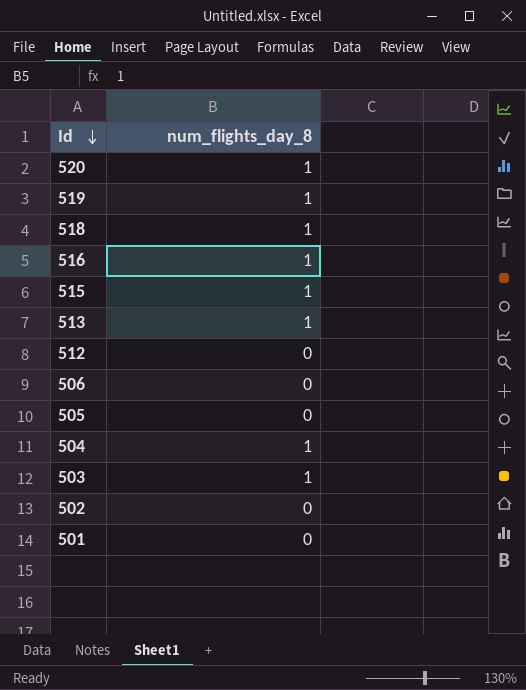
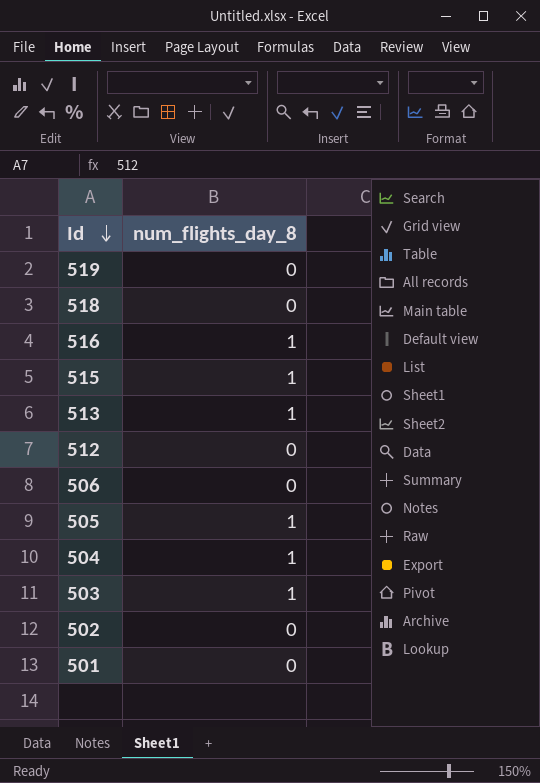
row 520: 1 -> none
519 | num_flights_day_8: 1 -> 0
518 | num_flights_day_8: 1 -> 0
505 | num_flights_day_8: 0 -> 1

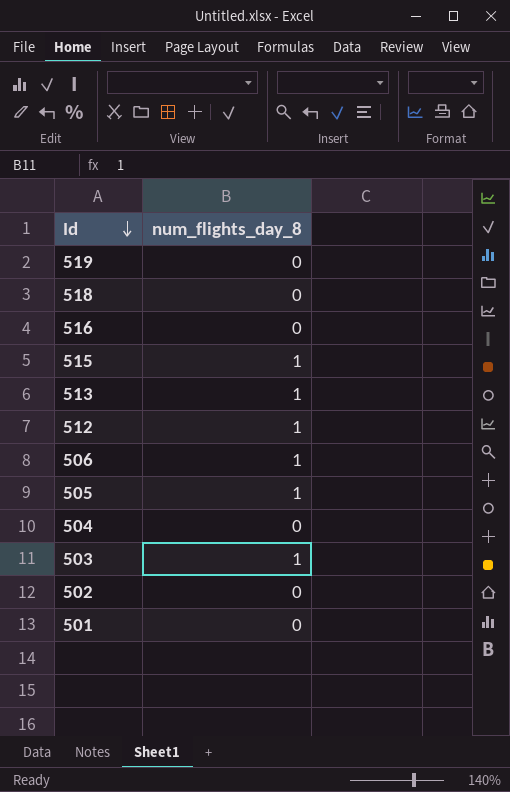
516 | num_flights_day_8: 1 -> 0
512 | num_flights_day_8: 0 -> 1
506 | num_flights_day_8: 0 -> 1
504 | num_flights_day_8: 1 -> 0

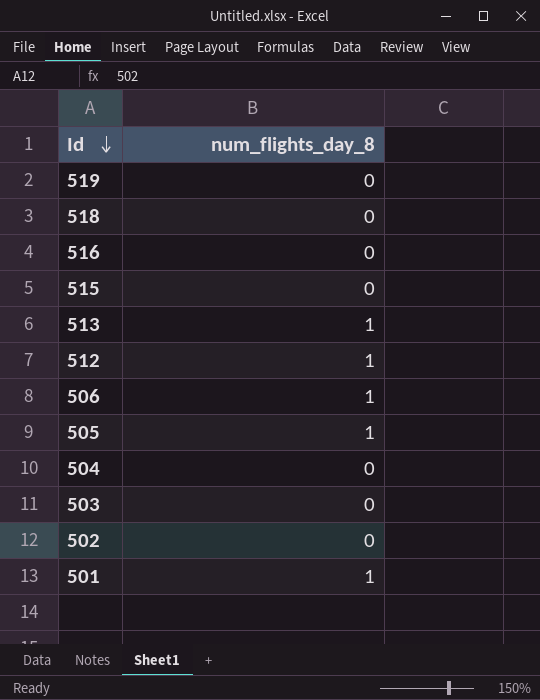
515 | num_flights_day_8: 1 -> 0
503 | num_flights_day_8: 1 -> 0
501 | num_flights_day_8: 0 -> 1

